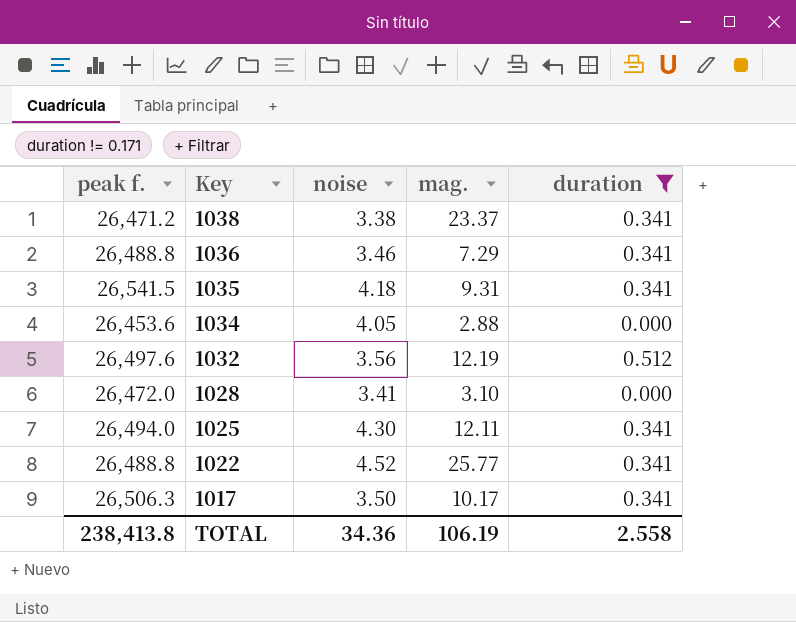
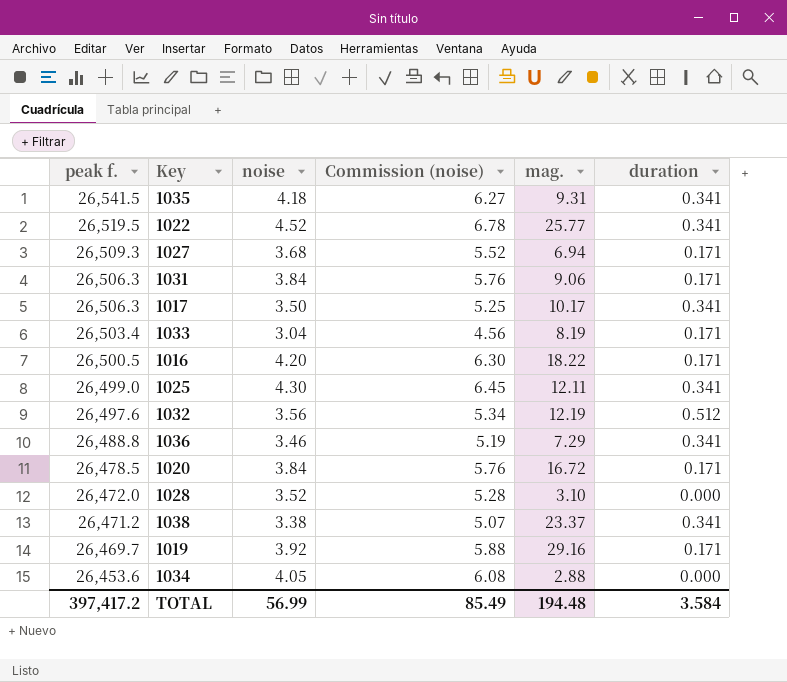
filter: duration != 0.171 -> none
row order: Key descending -> peak f. descending
column Commission (noise) | formula: none -> [noise] * 1.5
1022 | peak f.: 26,488.8 -> 26,519.5
1025 | peak f.: 26,494.0 -> 26,499.0
1028 | noise: 3.41 -> 3.52
TOTAL | peak f.: 238,413.8 -> 397,417.2
TOTAL | noise: 34.36 -> 56.99
TOTAL | mag.: 106.19 -> 194.48
TOTAL | duration: 2.558 -> 3.584

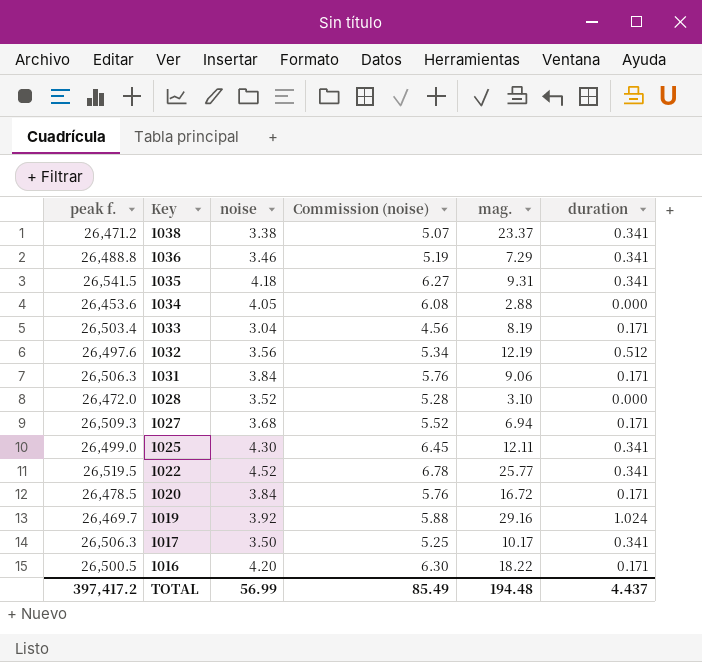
row order: peak f. descending -> Key descending
1019 | duration: 0.171 -> 1.024
TOTAL | duration: 3.584 -> 4.437

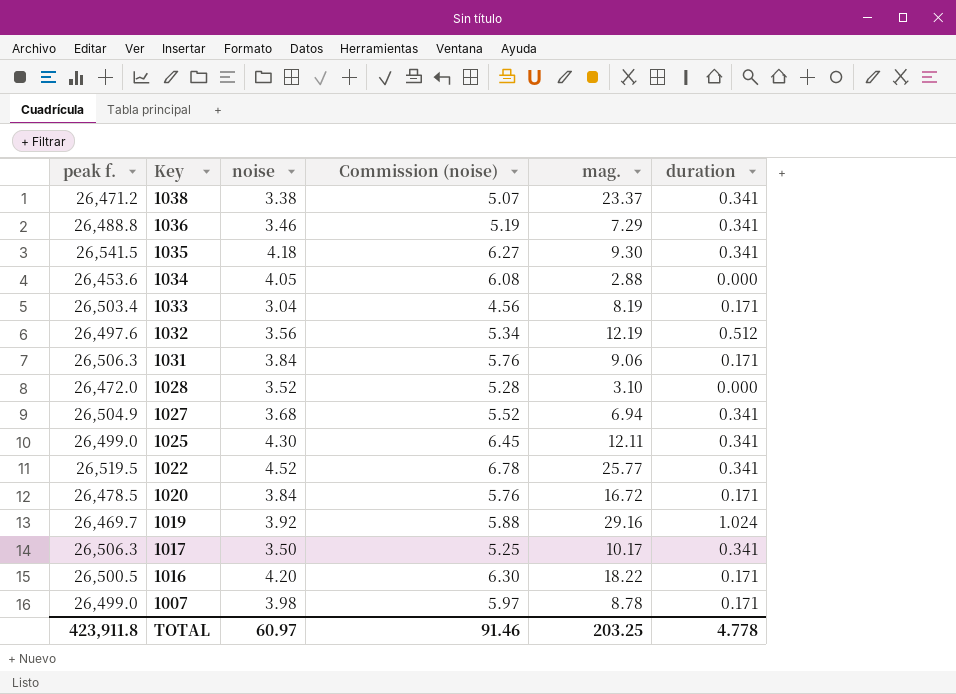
1035 | mag.: 9.31 -> 9.30
1027 | peak f.: 26,509.3 -> 26,504.9
1027 | duration: 0.171 -> 0.341
row 1007: none -> 26,499.0 | 3.98 | 5.97 | 8.78 | 0.171
TOTAL | peak f.: 397,417.2 -> 423,911.8
TOTAL | noise: 56.99 -> 60.97
TOTAL | Commission (noise): 85.49 -> 91.46
TOTAL | mag.: 194.48 -> 203.25
TOTAL | duration: 4.437 -> 4.778

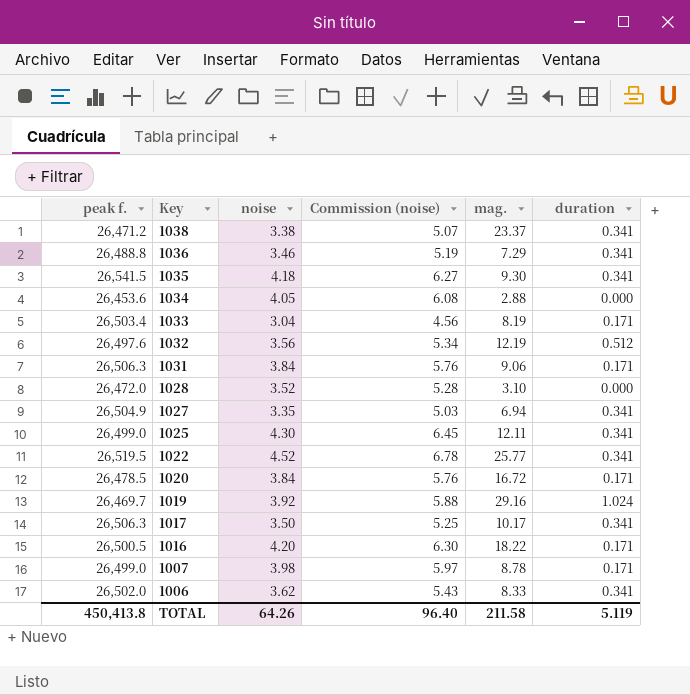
1027 | noise: 3.68 -> 3.35
1027 | Commission (noise): 5.52 -> 5.03
row 1006: none -> 26,502.0 | 3.62 | 5.43 | 8.33 | 0.341
TOTAL | peak f.: 423,911.8 -> 450,413.8
TOTAL | noise: 60.97 -> 64.26
TOTAL | Commission (noise): 91.46 -> 96.40
TOTAL | mag.: 203.25 -> 211.58
TOTAL | duration: 4.778 -> 5.119

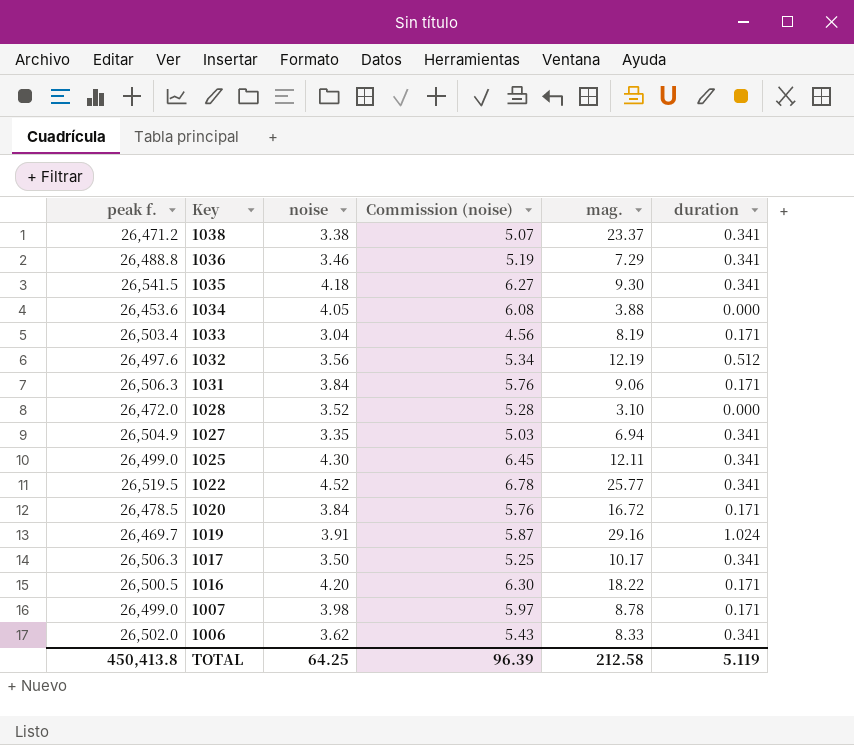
1034 | mag.: 2.88 -> 3.88
1019 | noise: 3.92 -> 3.91
1019 | Commission (noise): 5.88 -> 5.87
TOTAL | noise: 64.26 -> 64.25
TOTAL | Commission (noise): 96.40 -> 96.39
TOTAL | mag.: 211.58 -> 212.58

